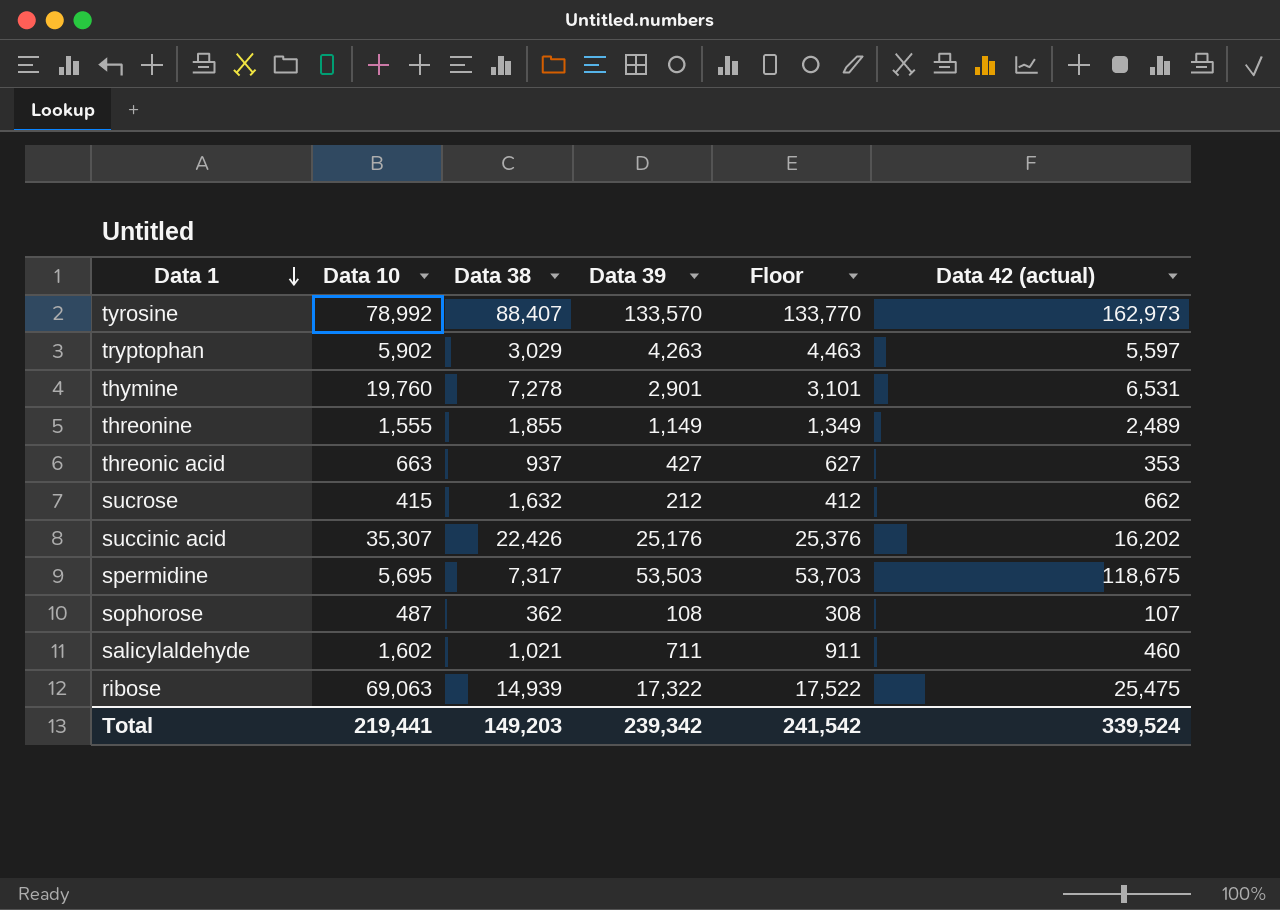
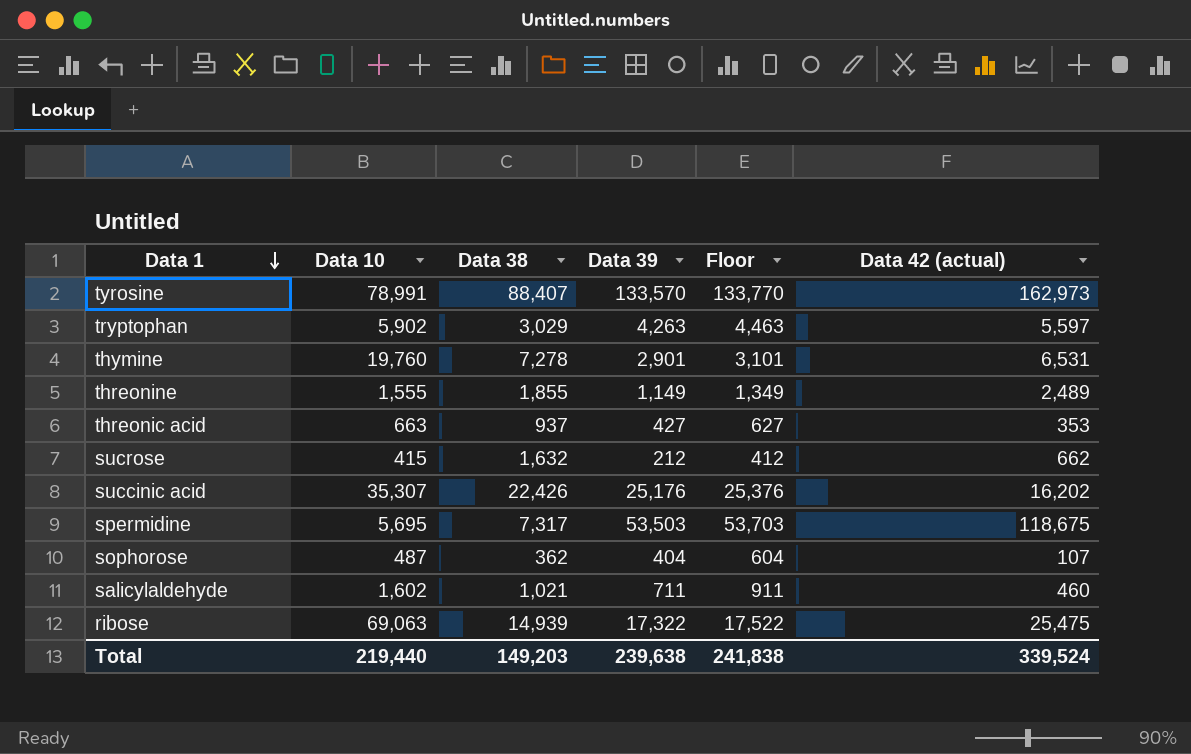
tyrosine | Data 10: 78,992 -> 78,991
sophorose | Data 39: 108 -> 404
sophorose | Floor: 308 -> 604
Total | Data 10: 219,441 -> 219,440
Total | Data 39: 239,342 -> 239,638
Total | Floor: 241,542 -> 241,838

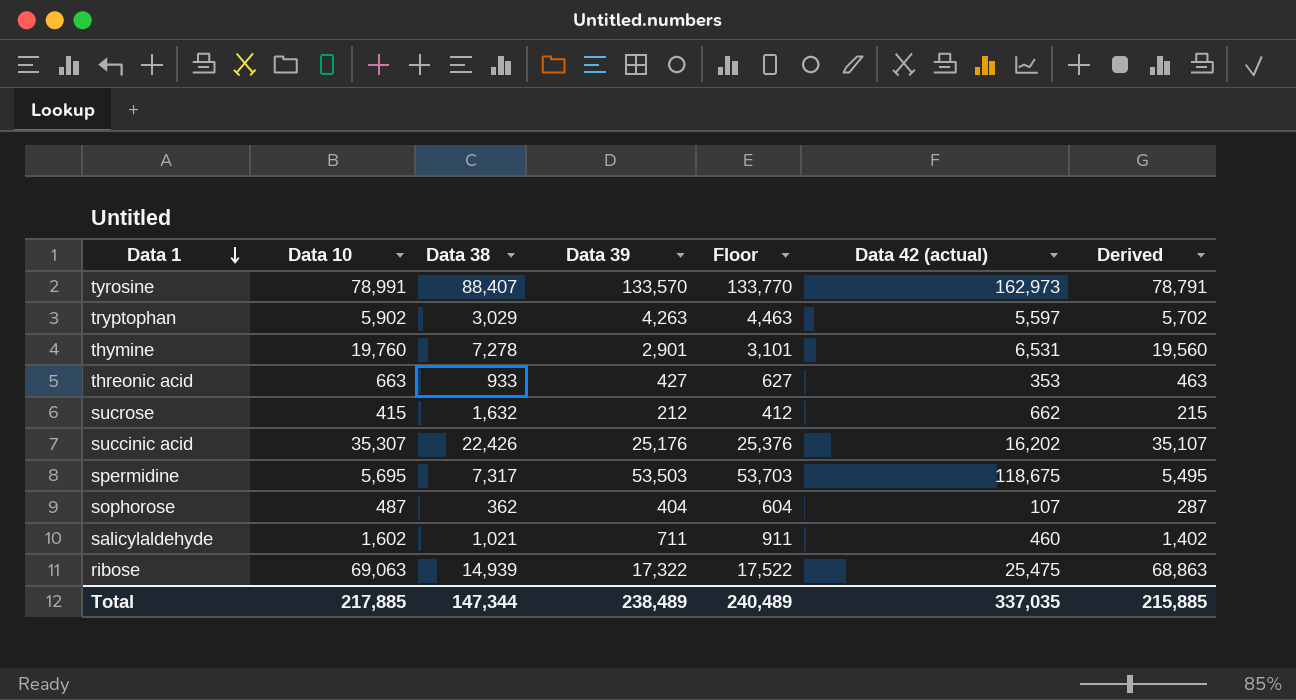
column Derived | formula: none -> [Data 10] - 200
row threonine: 1,555 | 1,855 | 1,149 | 1,349 | 2,489 -> none
threonic acid | Data 38: 937 -> 933
Total | Data 10: 219,440 -> 217,885
Total | Data 38: 149,203 -> 147,344
Total | Data 39: 239,638 -> 238,489
Total | Floor: 241,838 -> 240,489
Total | Data 42 (actual): 339,524 -> 337,035

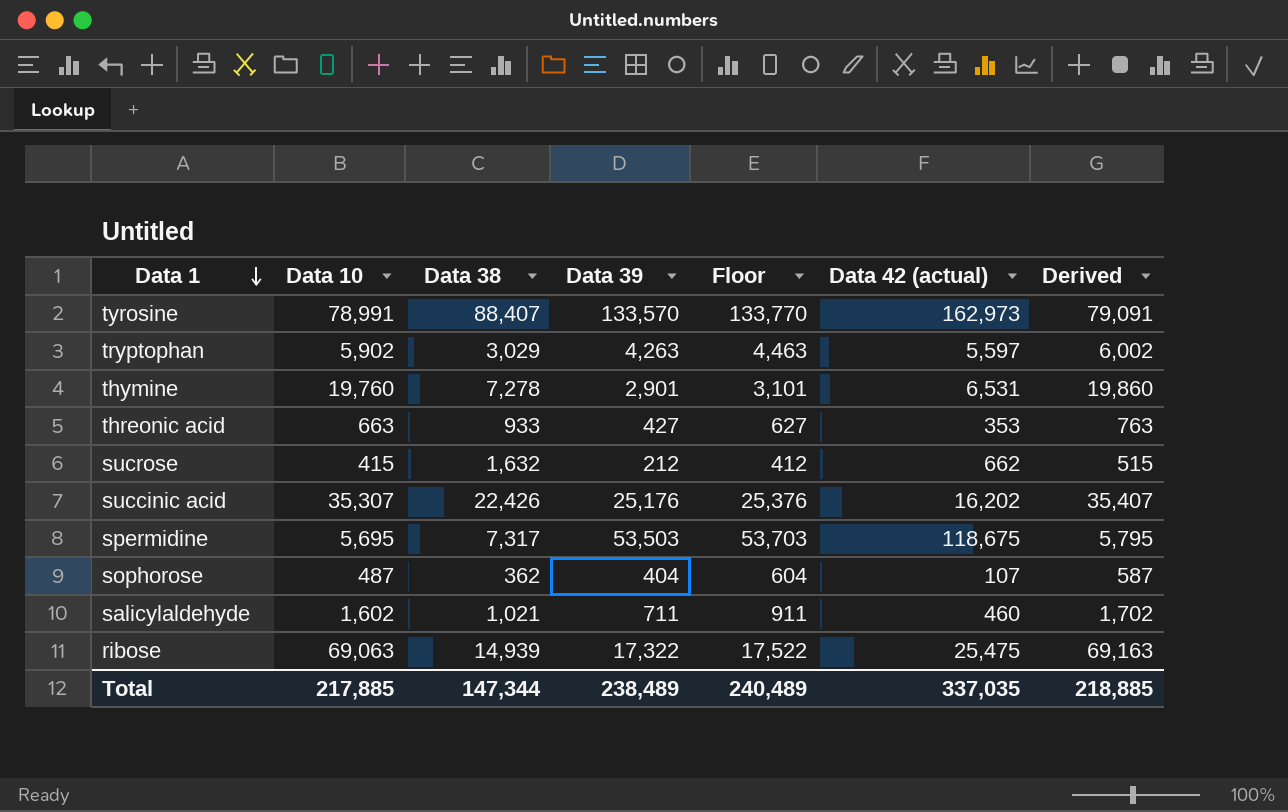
column Derived | formula: [Data 10] - 200 -> [Data 10] + 100
Total | Derived: 215,885 -> 218,885

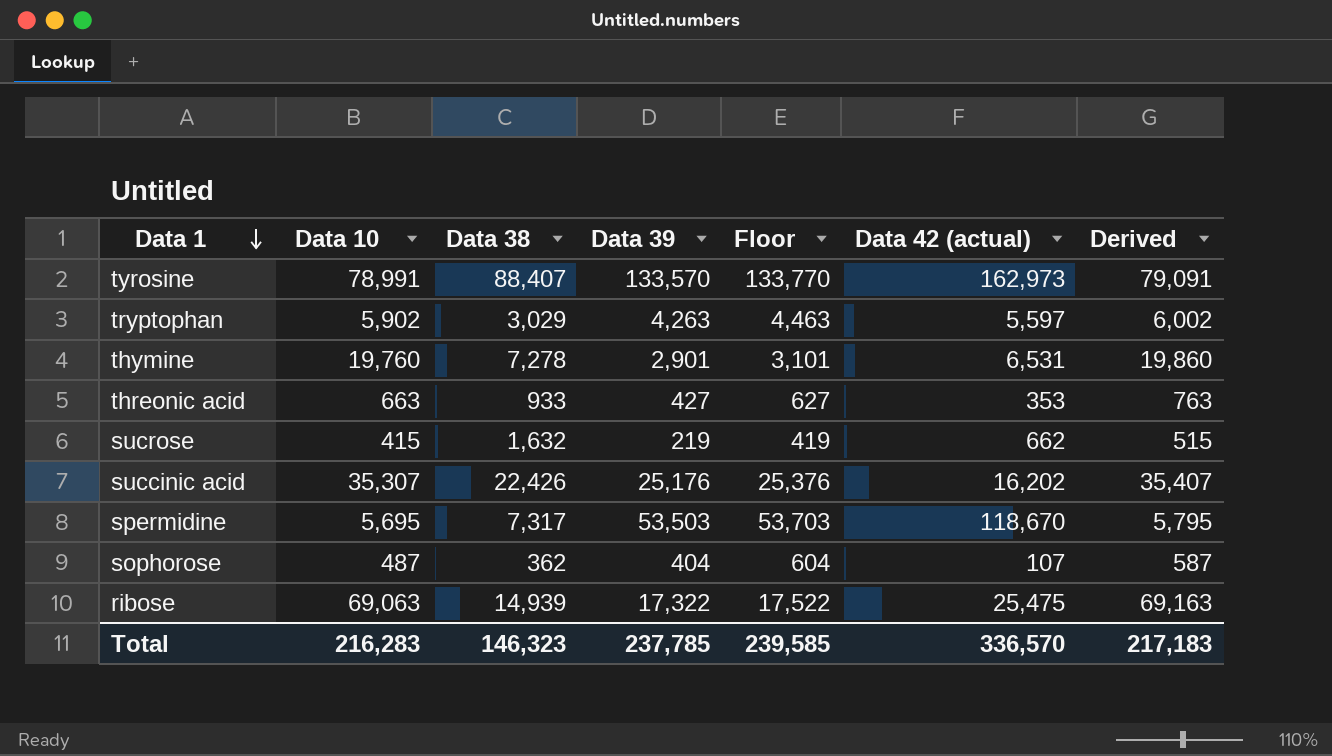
row salicylaldehyde: 1,602 | 1,021 | 711 | 911 | 460 | 1,702 -> none
sucrose | Data 39: 212 -> 219
sucrose | Floor: 412 -> 419
spermidine | Data 42 (actual): 118,675 -> 118,670
Total | Data 10: 217,885 -> 216,283
Total | Data 38: 147,344 -> 146,323
Total | Data 39: 238,489 -> 237,785
Total | Floor: 240,489 -> 239,585
Total | Data 42 (actual): 337,035 -> 336,570
Total | Derived: 218,885 -> 217,183

